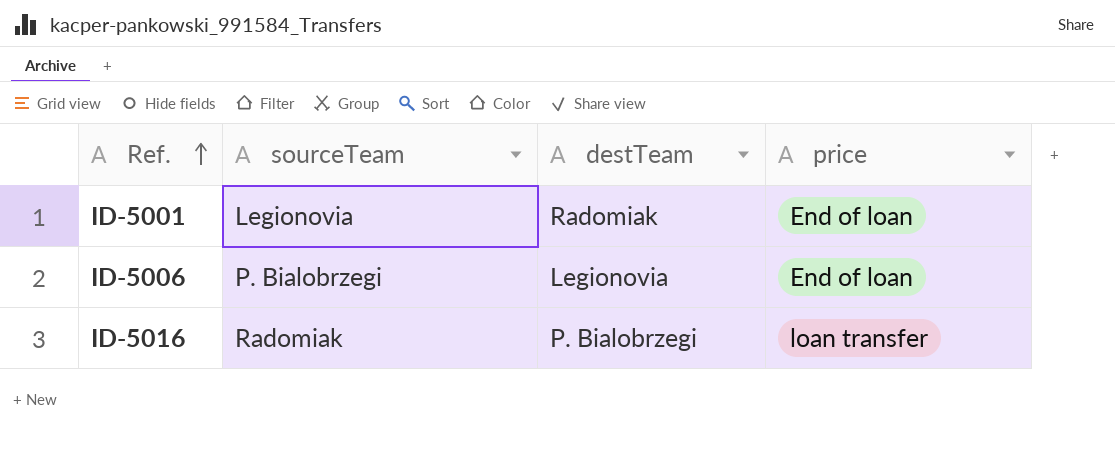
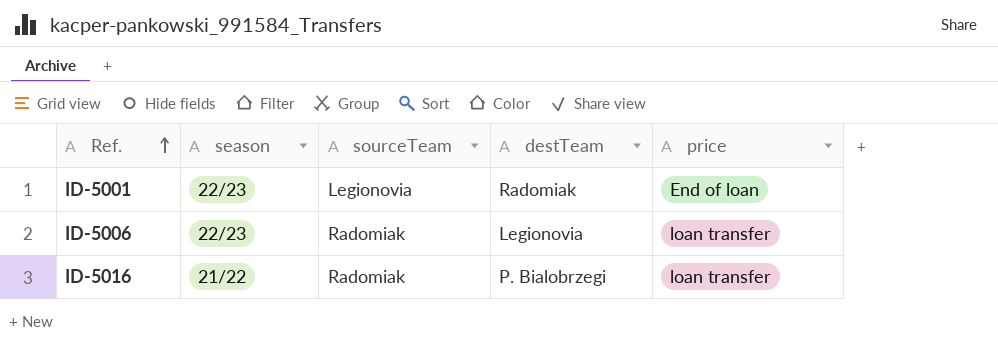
column season | position: none -> 2
ID-5006 | sourceTeam: P. Bialobrzegi -> Radomiak
ID-5006 | price: End of loan -> loan transfer

